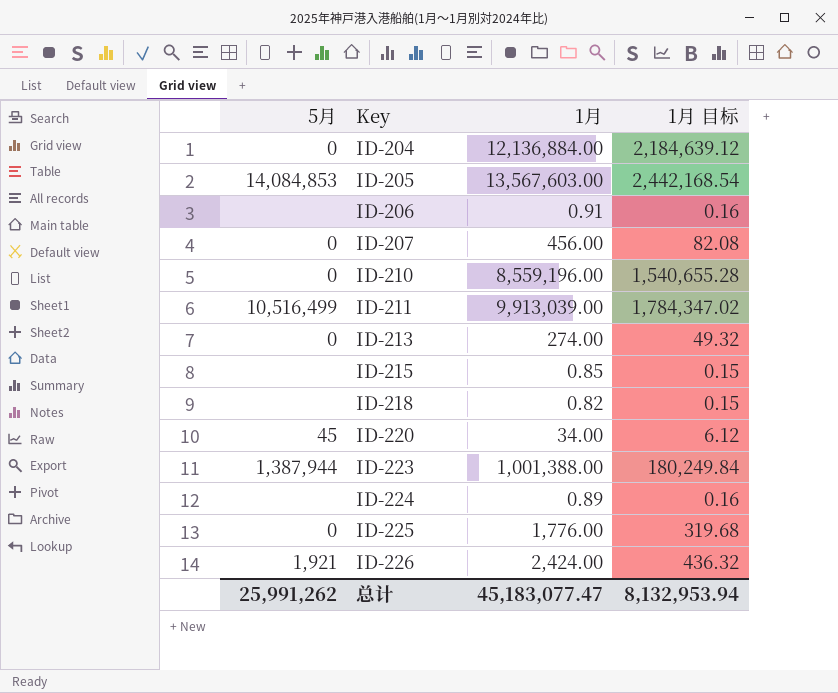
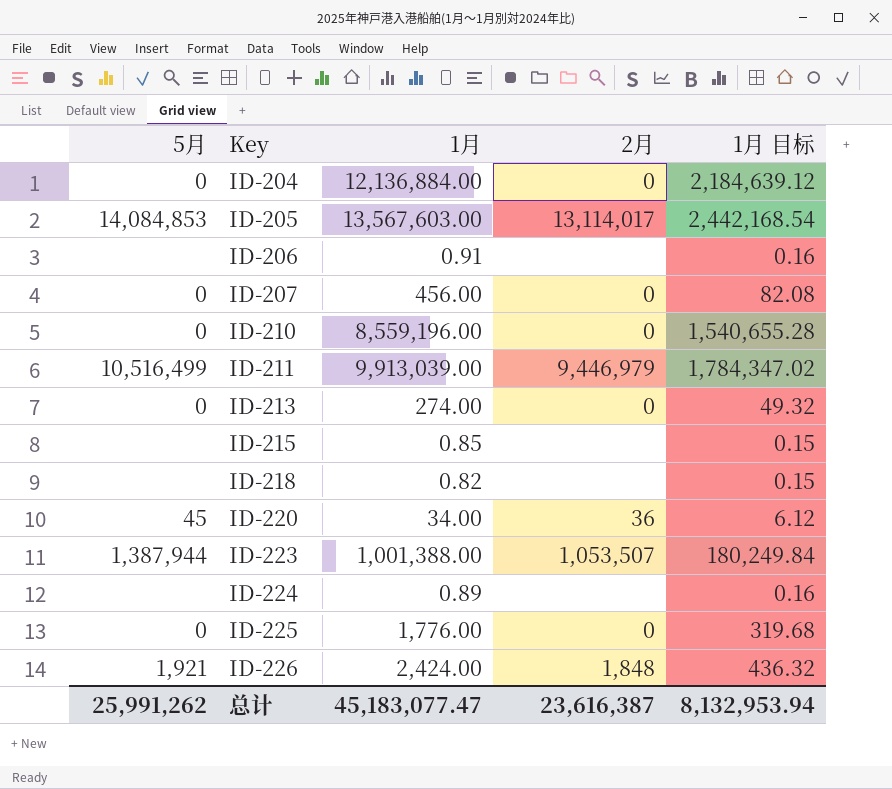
column 2月 | position: none -> 4

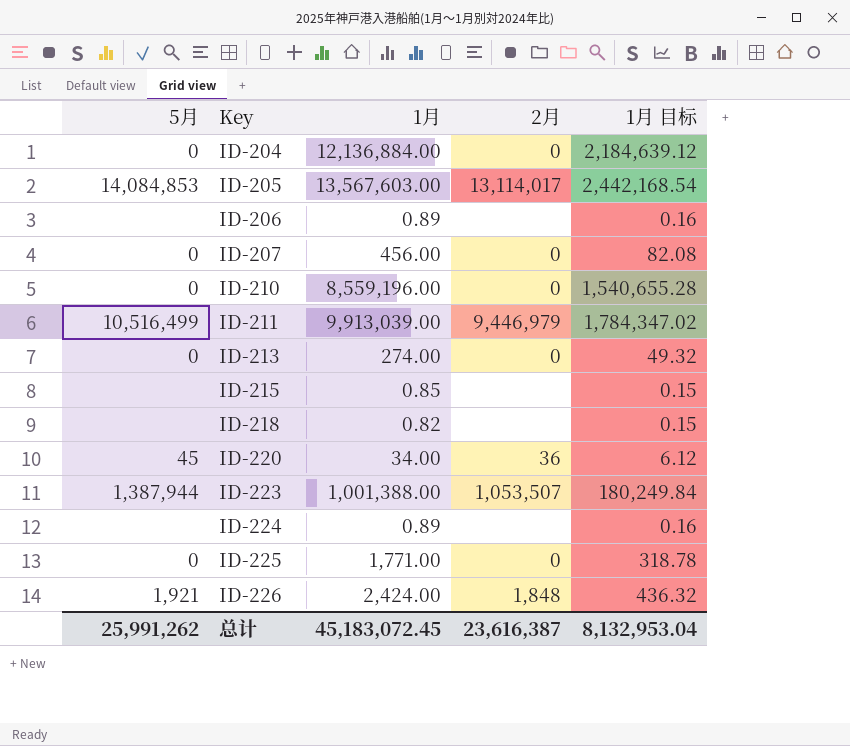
ID-206 | 1月: 0.91 -> 0.89
ID-225 | 1月: 1,776.00 -> 1,771.00
ID-225 | 1月 目标: 319.68 -> 318.78
总计 | 1月: 45,183,077.47 -> 45,183,072.45
总计 | 1月 目标: 8,132,953.94 -> 8,132,953.04

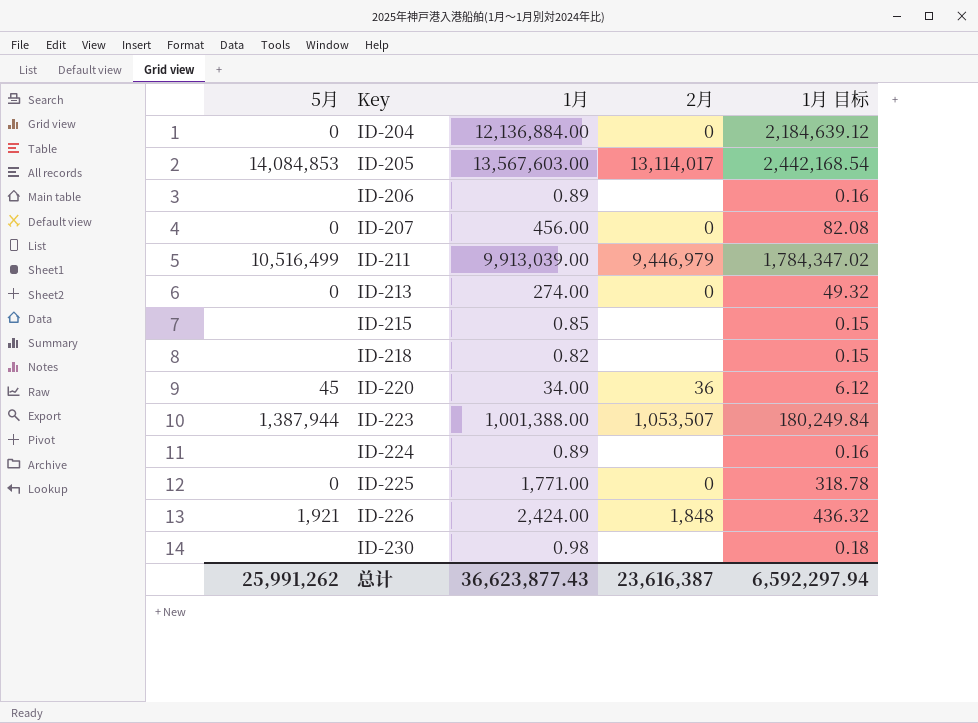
row ID-210: 0 | 8,559,196.00 | 0 | 1,540,655.28 -> none
row ID-230: none -> none | 0.98 | none | 0.18
总计 | 1月: 45,183,072.45 -> 36,623,877.43
总计 | 1月 目标: 8,132,953.04 -> 6,592,297.94

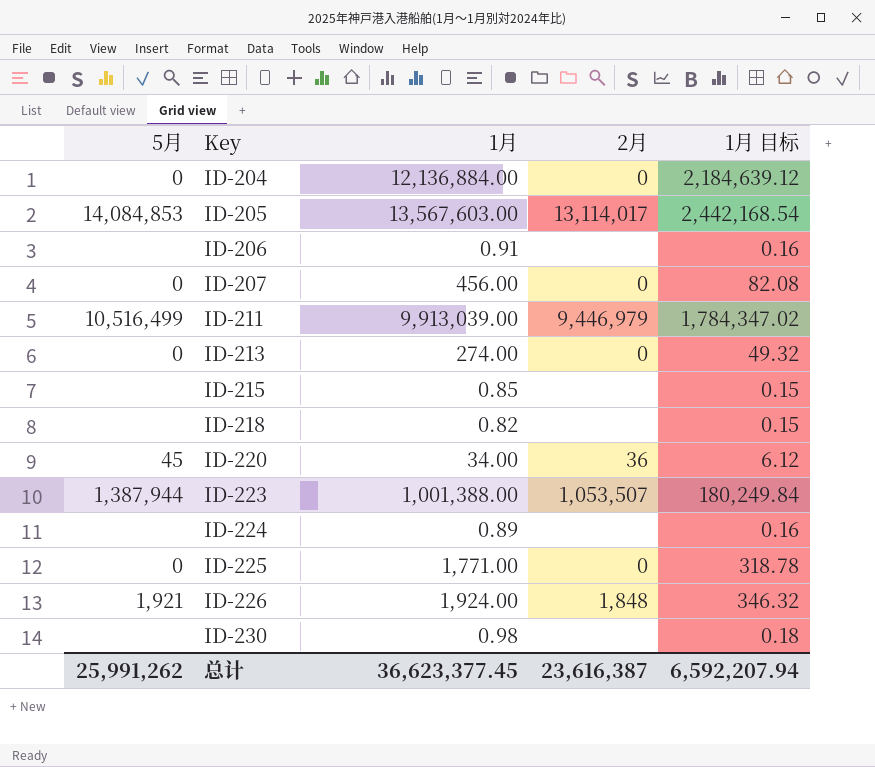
ID-206 | 1月: 0.89 -> 0.91
ID-226 | 1月: 2,424.00 -> 1,924.00
ID-226 | 1月 目标: 436.32 -> 346.32
总计 | 1月: 36,623,877.43 -> 36,623,377.45
总计 | 1月 目标: 6,592,297.94 -> 6,592,207.94

